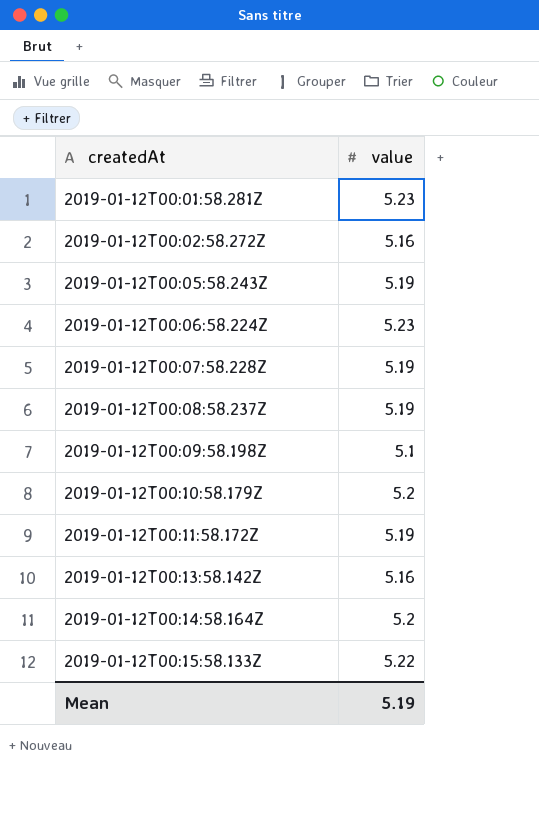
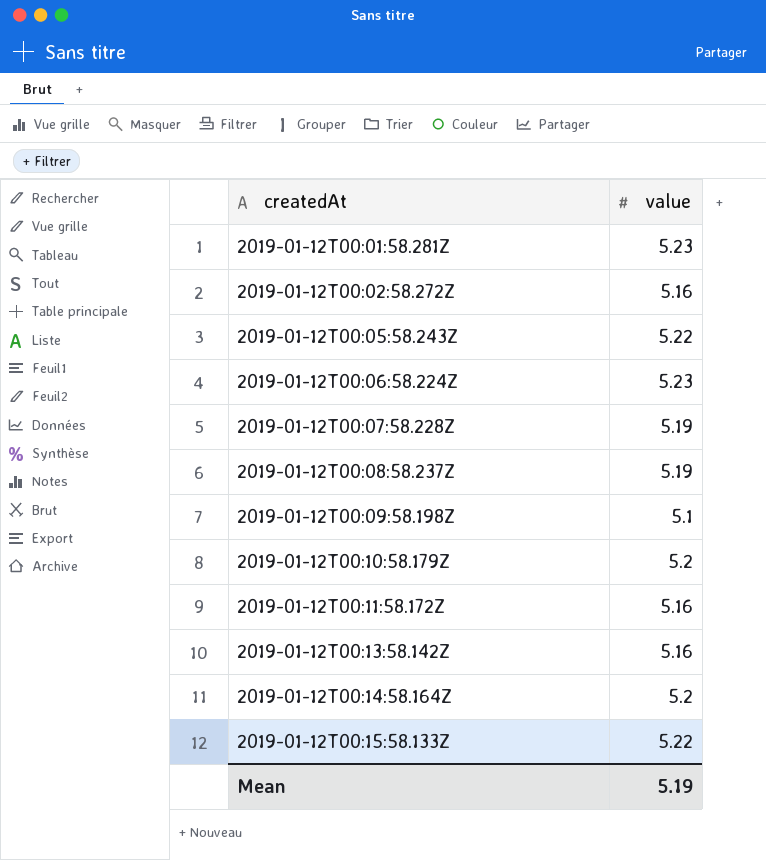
2019-01-12T00:05:58.243Z | value: 5.19 -> 5.22
2019-01-12T00:11:58.172Z | value: 5.19 -> 5.16

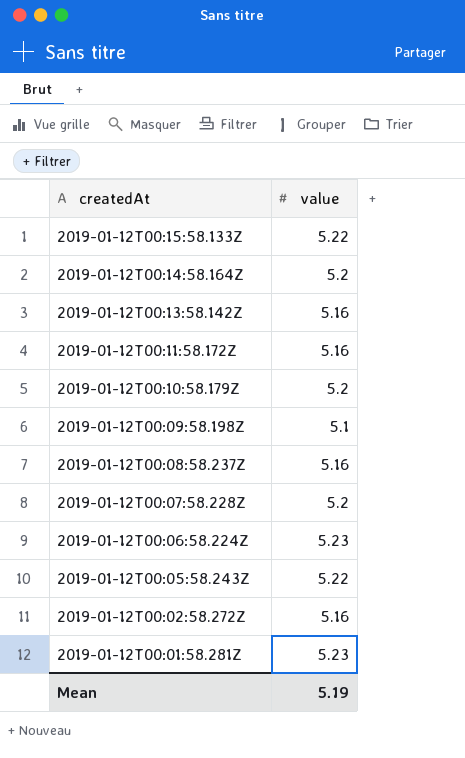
row order: createdAt ascending -> createdAt descending
2019-01-12T00:08:58.237Z | value: 5.19 -> 5.16
2019-01-12T00:07:58.228Z | value: 5.19 -> 5.2

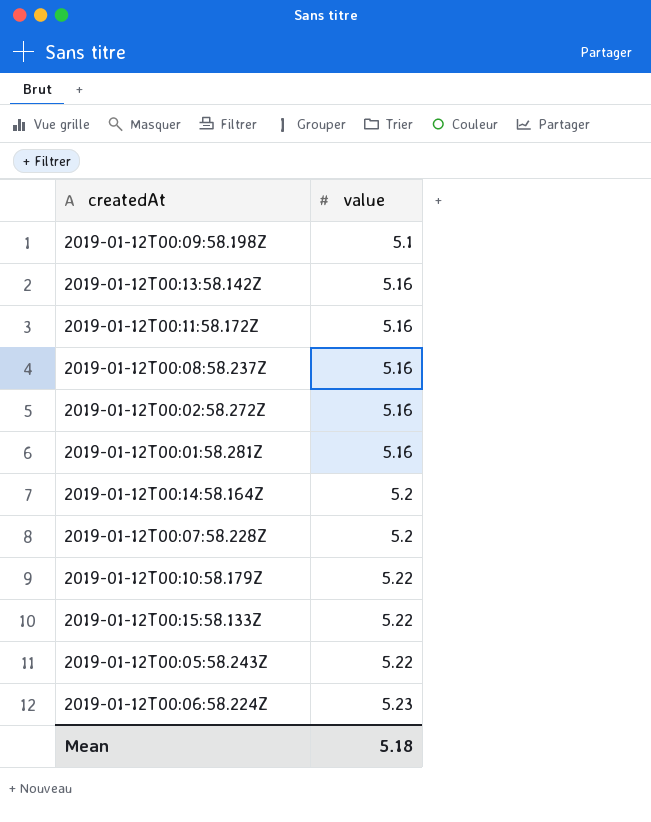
row order: createdAt descending -> value ascending
2019-01-12T00:01:58.281Z | value: 5.23 -> 5.16
2019-01-12T00:10:58.179Z | value: 5.2 -> 5.22
Mean | value: 5.19 -> 5.18

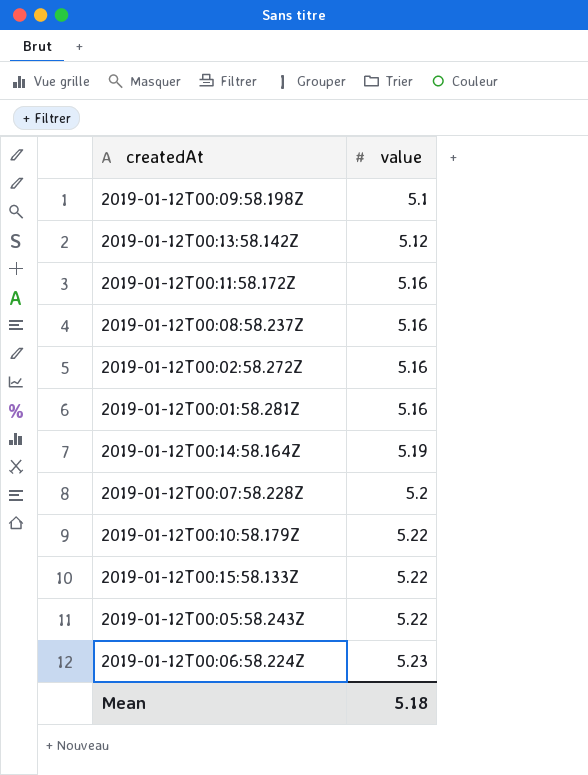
2019-01-12T00:13:58.142Z | value: 5.16 -> 5.12
2019-01-12T00:14:58.164Z | value: 5.2 -> 5.19

